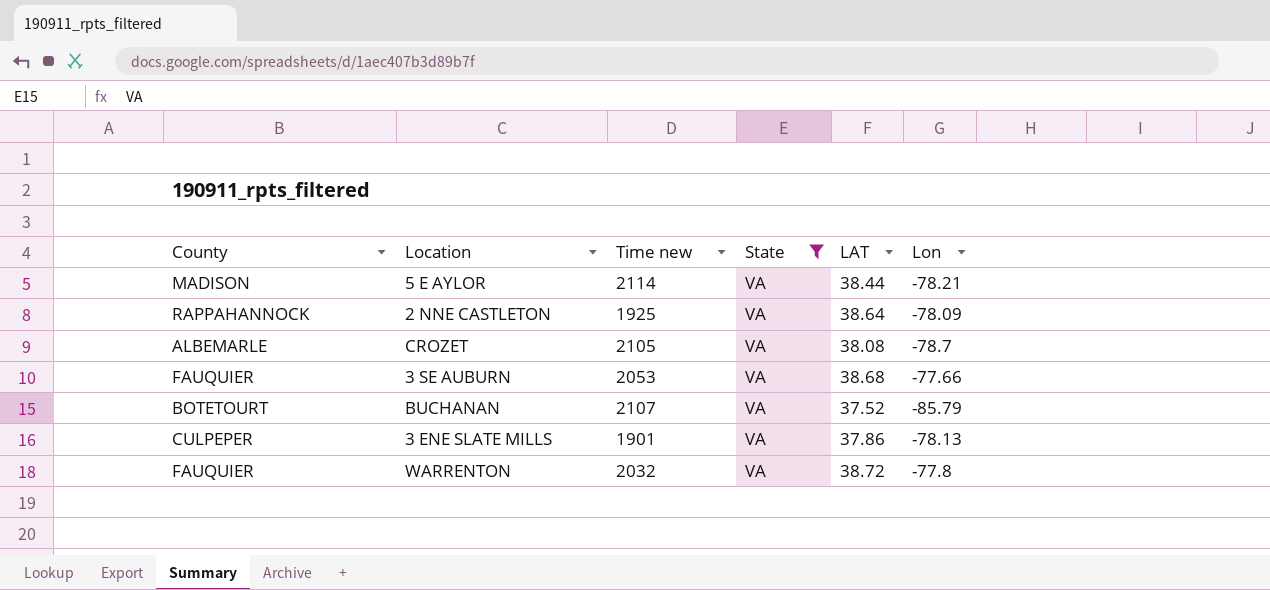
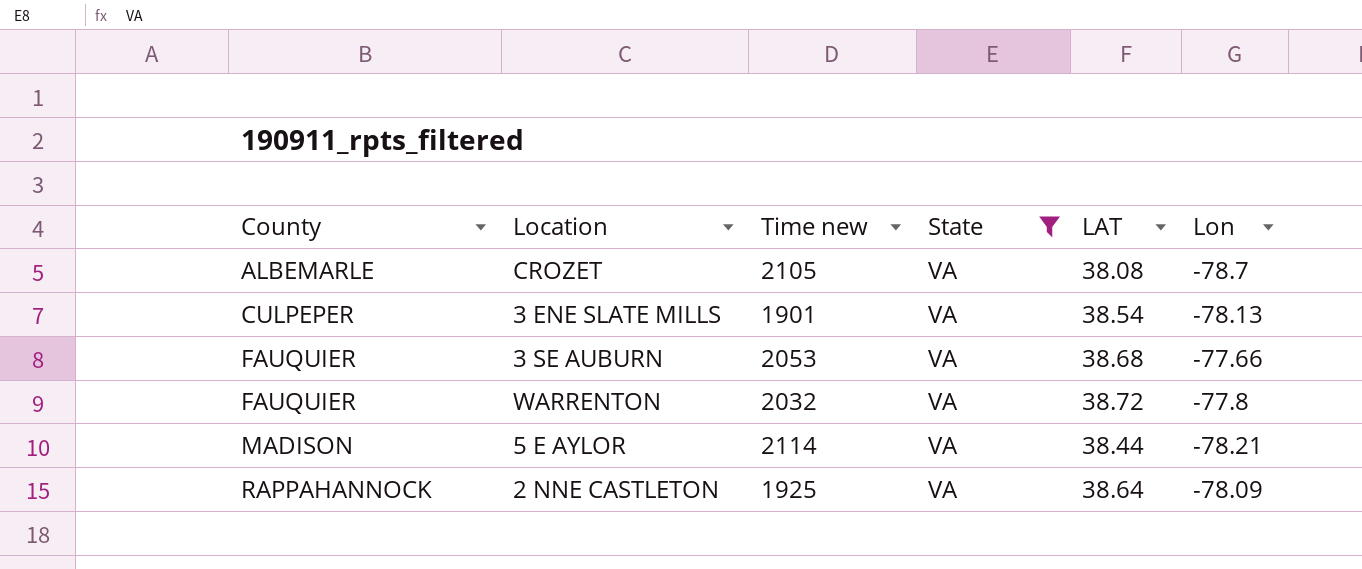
row order: none -> County ascending
row BUCHANAN: BOTETOURT | 2107 | VA | 37.52 | -85.79 -> none
3 ENE SLATE MILLS | LAT: 37.86 -> 38.54

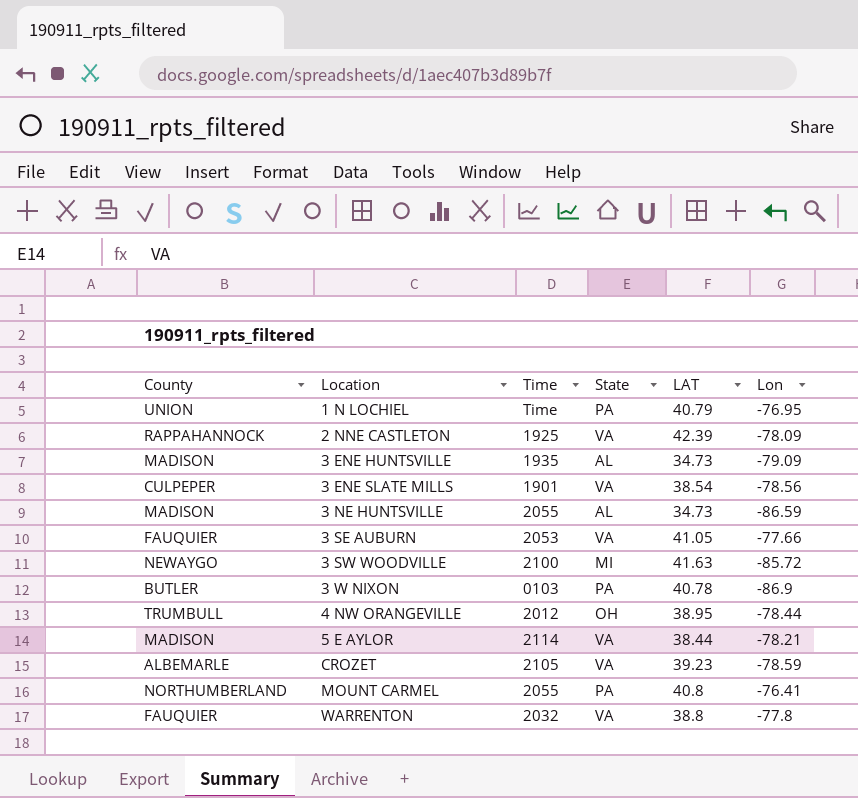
filter: State = VA -> none
row order: County ascending -> Location ascending
column name: Time new -> Time
2 NNE CASTLETON | LAT: 38.64 -> 42.39
3 ENE SLATE MILLS | Lon: -78.13 -> -78.56
3 SE AUBURN | LAT: 38.68 -> 41.05
CROZET | LAT: 38.08 -> 39.23
CROZET | Lon: -78.7 -> -78.59
WARRENTON | LAT: 38.72 -> 38.8

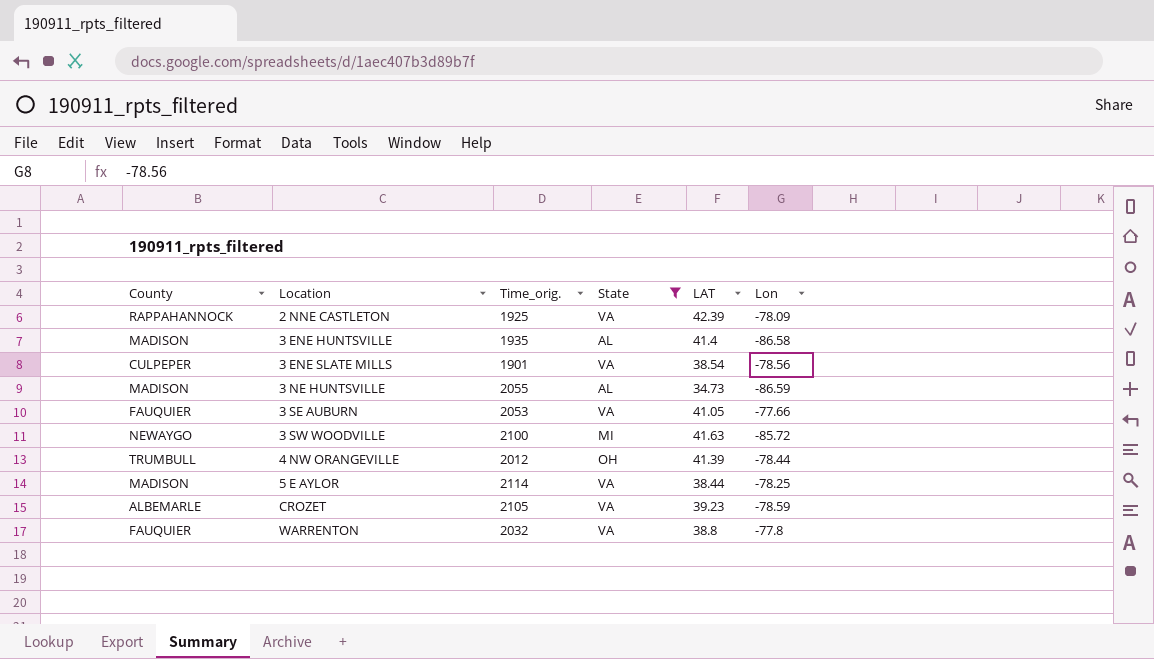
filter: none -> State != PA
column name: Time -> Time_orig.
3 ENE HUNTSVILLE | LAT: 34.73 -> 41.4
3 ENE HUNTSVILLE | Lon: -79.09 -> -86.58
4 NW ORANGEVILLE | LAT: 38.95 -> 41.39
5 E AYLOR | Lon: -78.21 -> -78.25

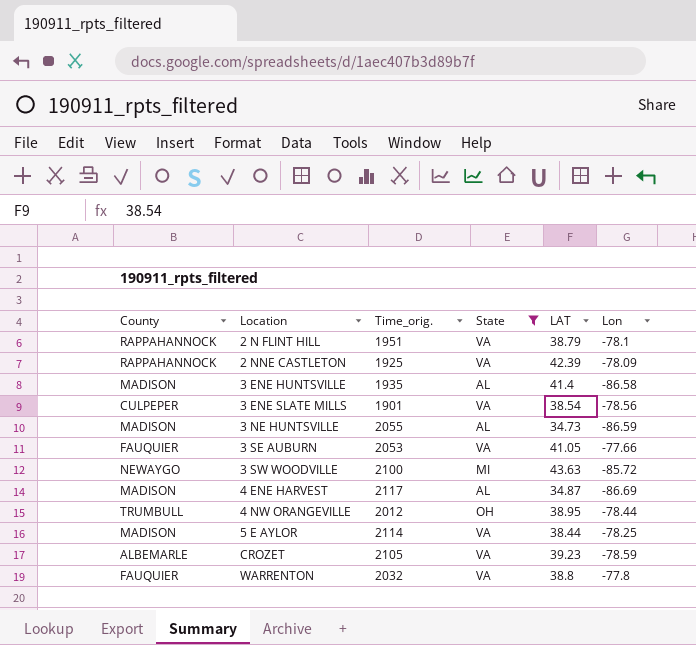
row 2 N FLINT HILL: none -> RAPPAHANNOCK | 1951 | VA | 38.79 | -78.1
3 SW WOODVILLE | LAT: 41.63 -> 43.63
row 4 ENE HARVEST: none -> MADISON | 2117 | AL | 34.87 | -86.69
4 NW ORANGEVILLE | LAT: 41.39 -> 38.95

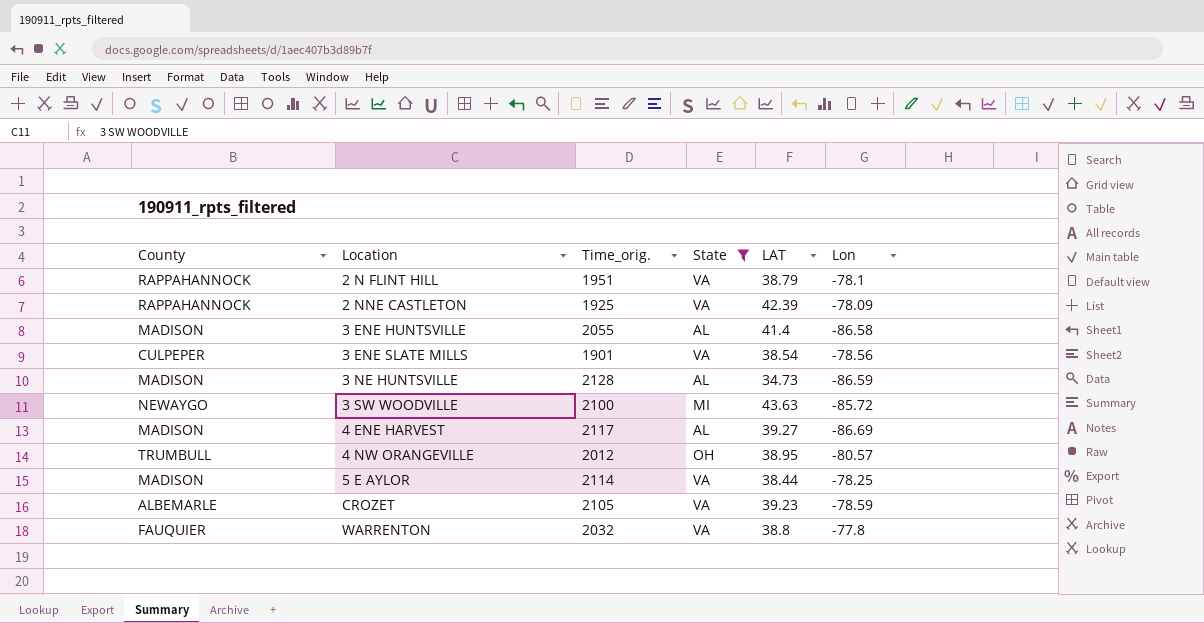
row 3 SE AUBURN: FAUQUIER | 2053 | VA | 41.05 | -77.66 -> none
3 ENE HUNTSVILLE | Time_orig.: 1935 -> 2055
3 NE HUNTSVILLE | Time_orig.: 2055 -> 2128
4 ENE HARVEST | LAT: 34.87 -> 39.27
4 NW ORANGEVILLE | Lon: -78.44 -> -80.57

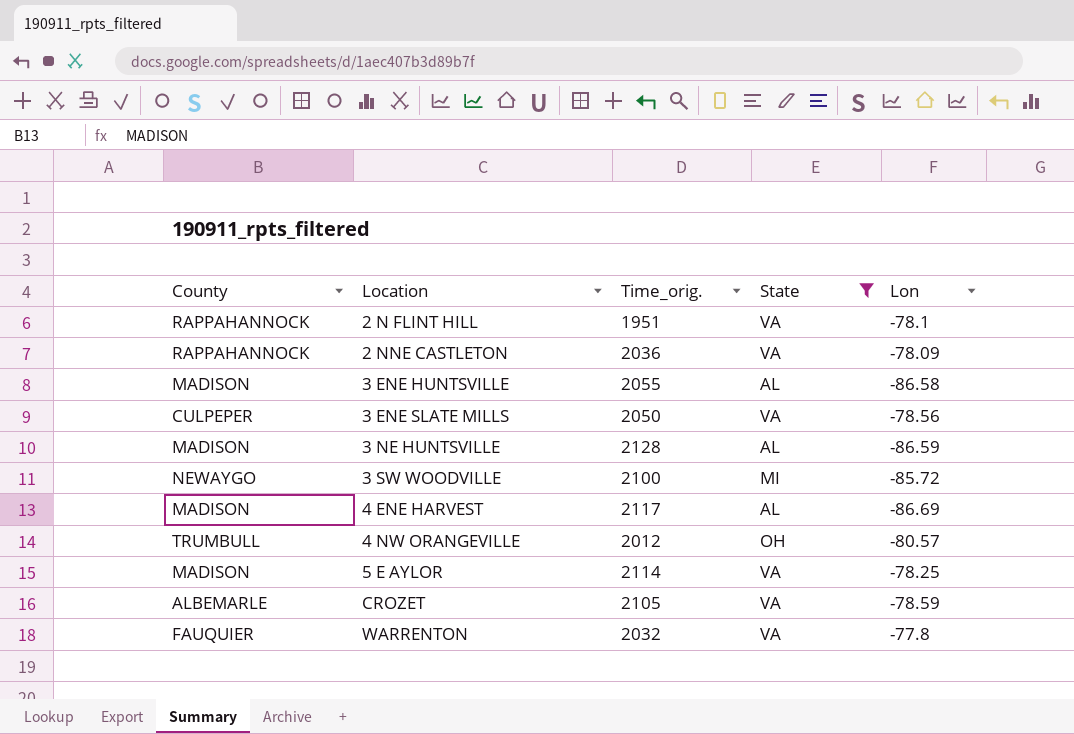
column LAT | position: 5 -> none
2 NNE CASTLETON | Time_orig.: 1925 -> 2036
3 ENE SLATE MILLS | Time_orig.: 1901 -> 2050

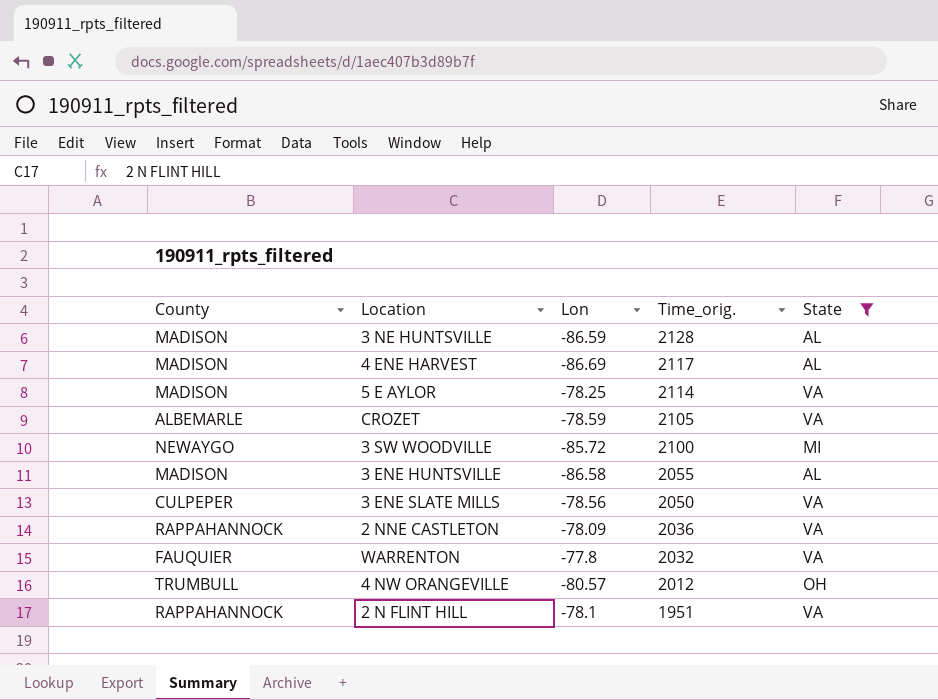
row order: Location ascending -> Time_orig. descending
column Lon | position: 5 -> 3

